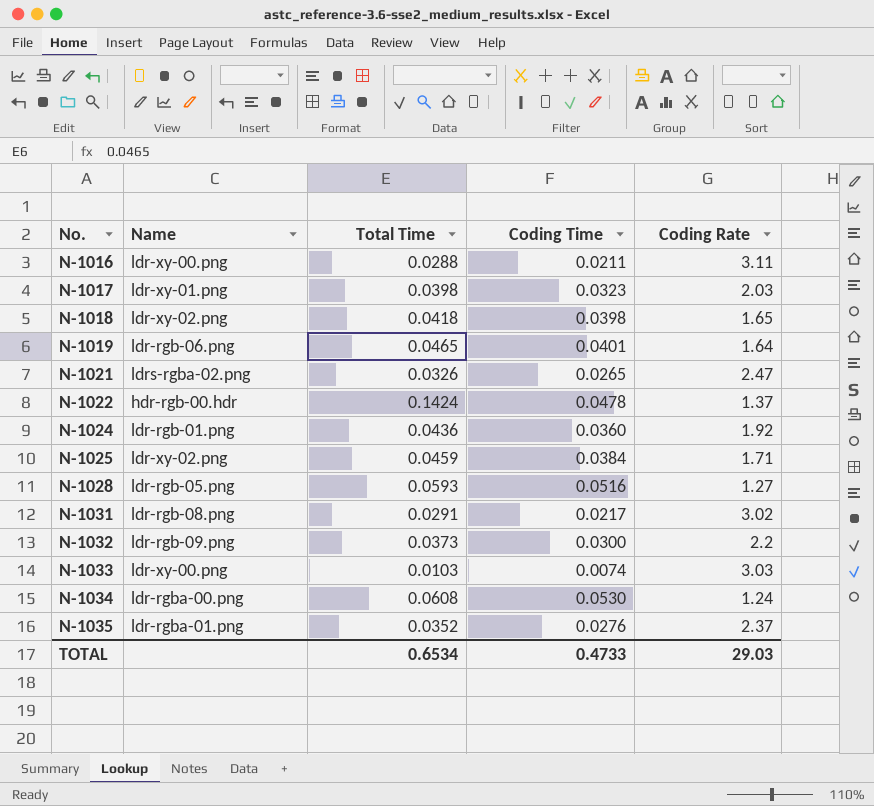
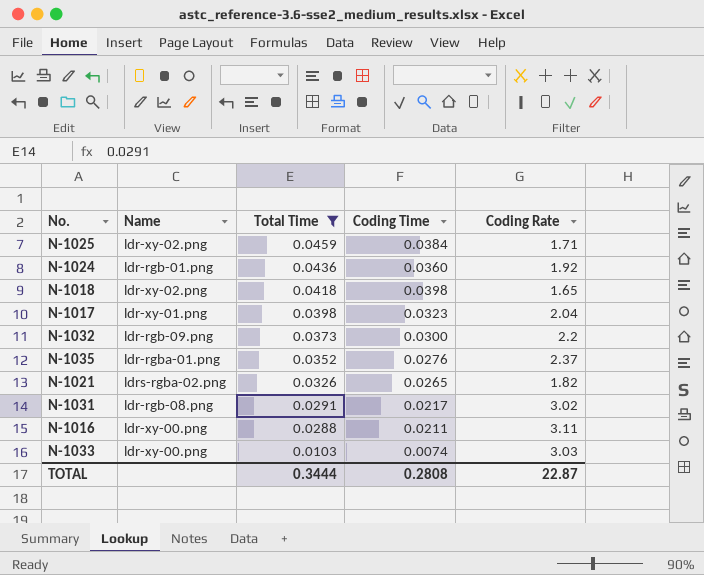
filter: none -> Total Time <= 0.0459
row order: No. ascending -> Total Time descending
N-1017 | Coding Rate: 2.03 -> 2.04
N-1021 | Coding Rate: 2.47 -> 1.82
TOTAL | Total Time: 0.6534 -> 0.3444
TOTAL | Coding Time: 0.4733 -> 0.2808
TOTAL | Coding Rate: 29.03 -> 22.87

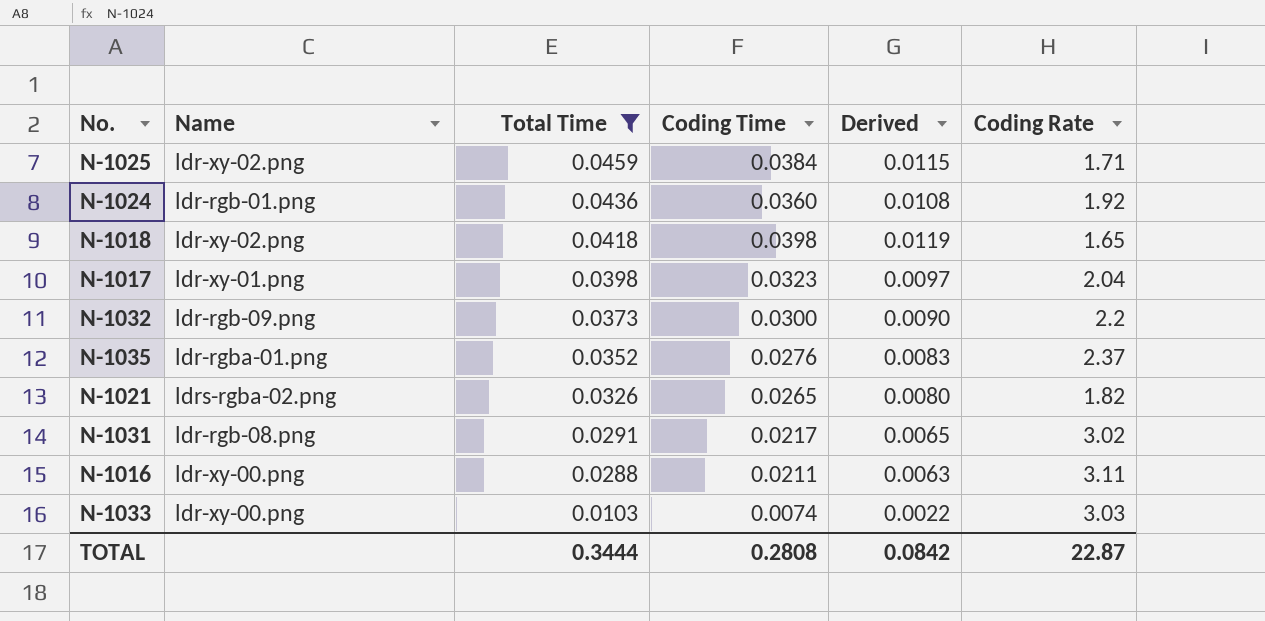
column Derived | formula: none -> [Coding Time] * 0.3

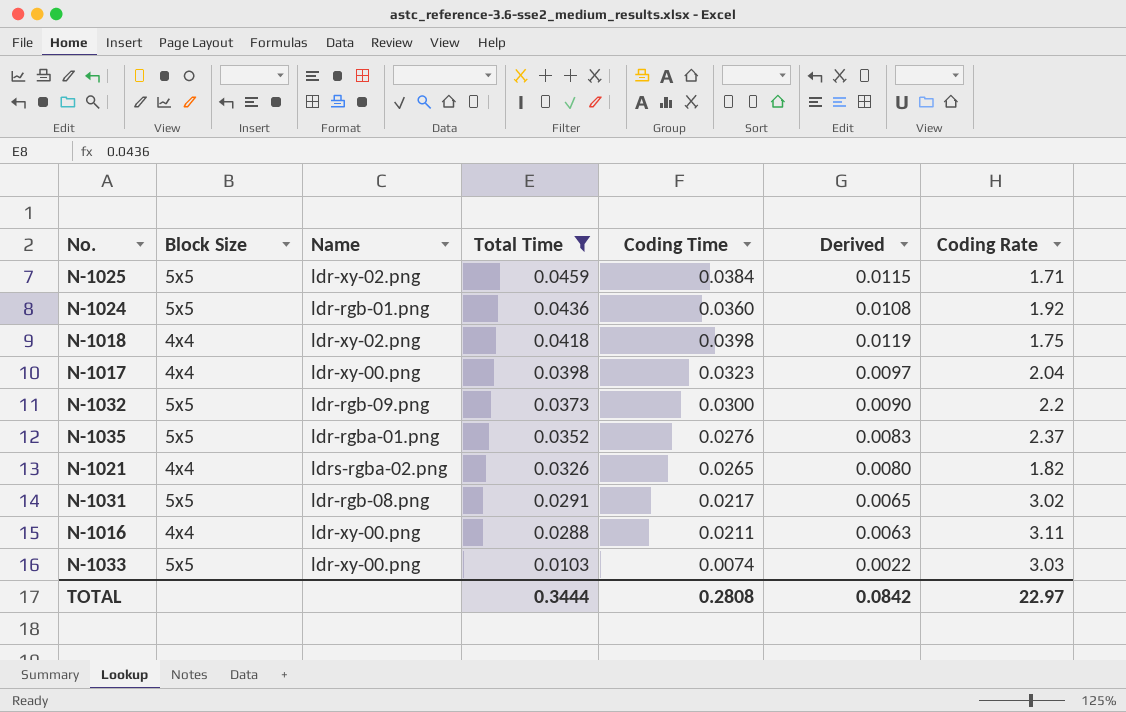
column Block Size | position: none -> 2
N-1018 | Coding Rate: 1.65 -> 1.75
N-1017 | Name: ldr-xy-01.png -> ldr-xy-00.png
TOTAL | Coding Rate: 22.87 -> 22.97

